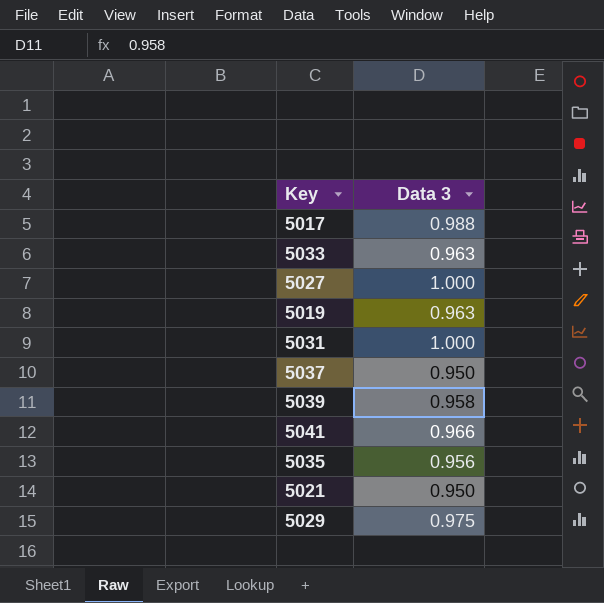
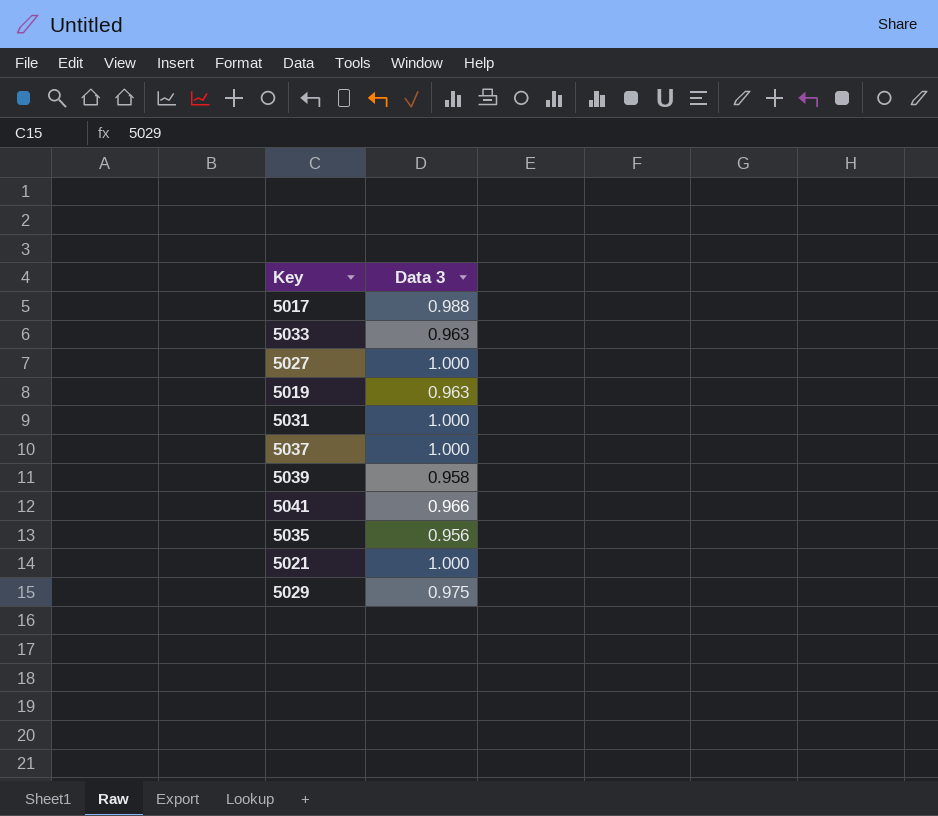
5037 | Data 3: 0.950 -> 1.000
5021 | Data 3: 0.950 -> 1.000

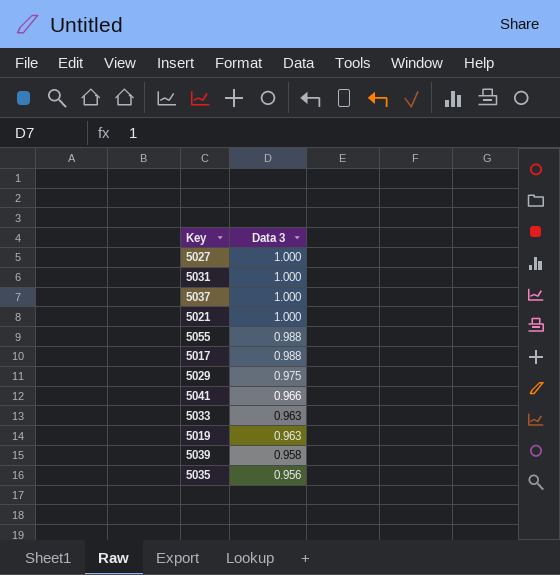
row order: none -> Data 3 descending
row 5055: none -> 0.988

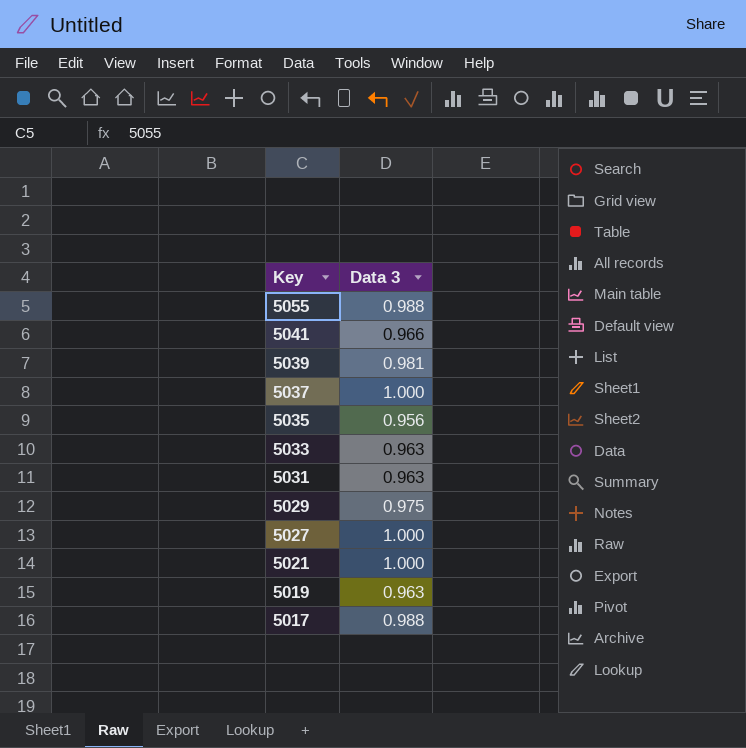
row order: Data 3 descending -> Key descending
5039 | Data 3: 0.958 -> 0.981
5031 | Data 3: 1.000 -> 0.963

